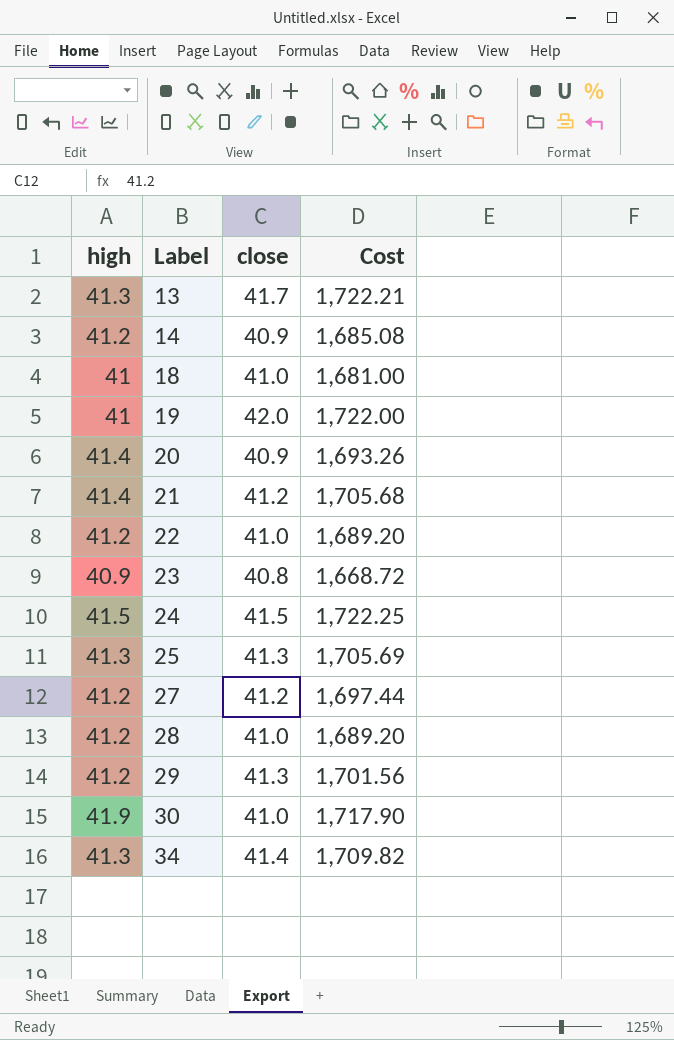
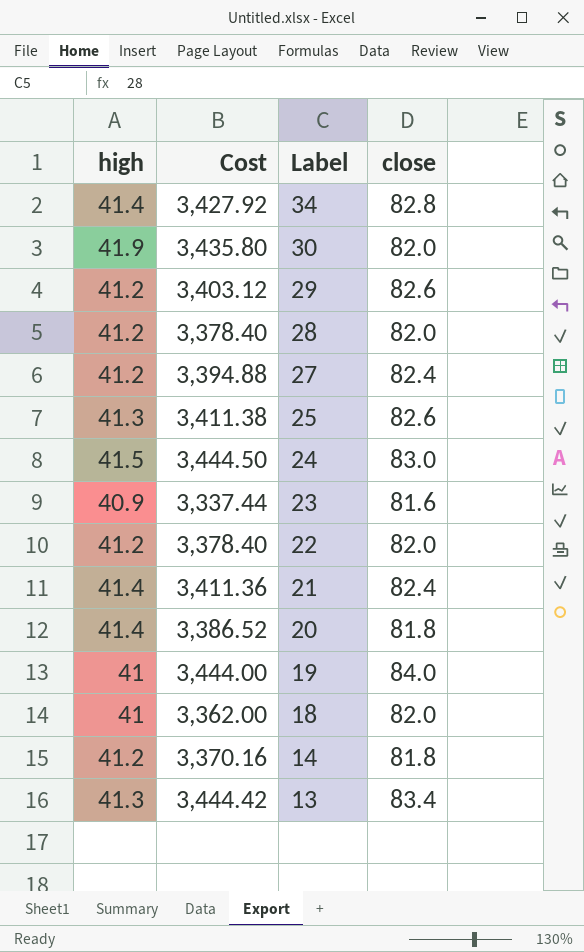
row order: Label ascending -> Label descending
column Cost | position: 4 -> 2
34 | high: 41.3 -> 41.4
34 | Cost: 1,709.82 -> 3,427.92
34 | close: 41.4 -> 82.8
30 | Cost: 1,717.90 -> 3,435.80
30 | close: 41.0 -> 82.0
29 | Cost: 1,701.56 -> 3,403.12
29 | close: 41.3 -> 82.6
28 | Cost: 1,689.20 -> 3,378.40
28 | close: 41.0 -> 82.0
27 | Cost: 1,697.44 -> 3,394.88
27 | close: 41.2 -> 82.4
25 | Cost: 1,705.69 -> 3,411.38
25 | close: 41.3 -> 82.6
24 | Cost: 1,722.25 -> 3,444.50
24 | close: 41.5 -> 83.0
23 | Cost: 1,668.72 -> 3,337.44
23 | close: 40.8 -> 81.6
22 | Cost: 1,689.20 -> 3,378.40
22 | close: 41.0 -> 82.0
21 | Cost: 1,705.68 -> 3,411.36
21 | close: 41.2 -> 82.4
20 | Cost: 1,693.26 -> 3,386.52
20 | close: 40.9 -> 81.8
19 | Cost: 1,722.00 -> 3,444.00
19 | close: 42.0 -> 84.0
18 | Cost: 1,681.00 -> 3,362.00
18 | close: 41.0 -> 82.0
14 | Cost: 1,685.08 -> 3,370.16
14 | close: 40.9 -> 81.8
13 | Cost: 1,722.21 -> 3,444.42
13 | close: 41.7 -> 83.4

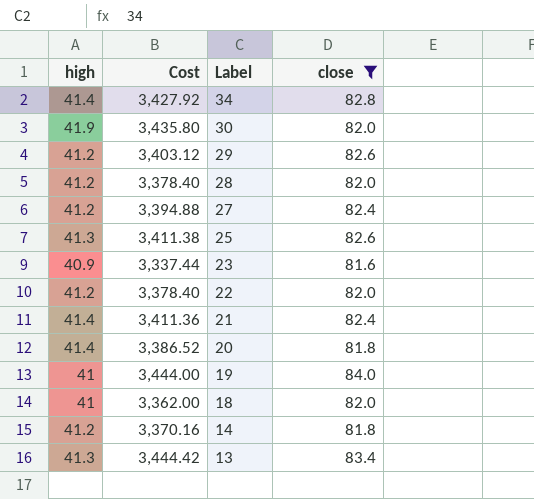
filter: none -> close != 83.0

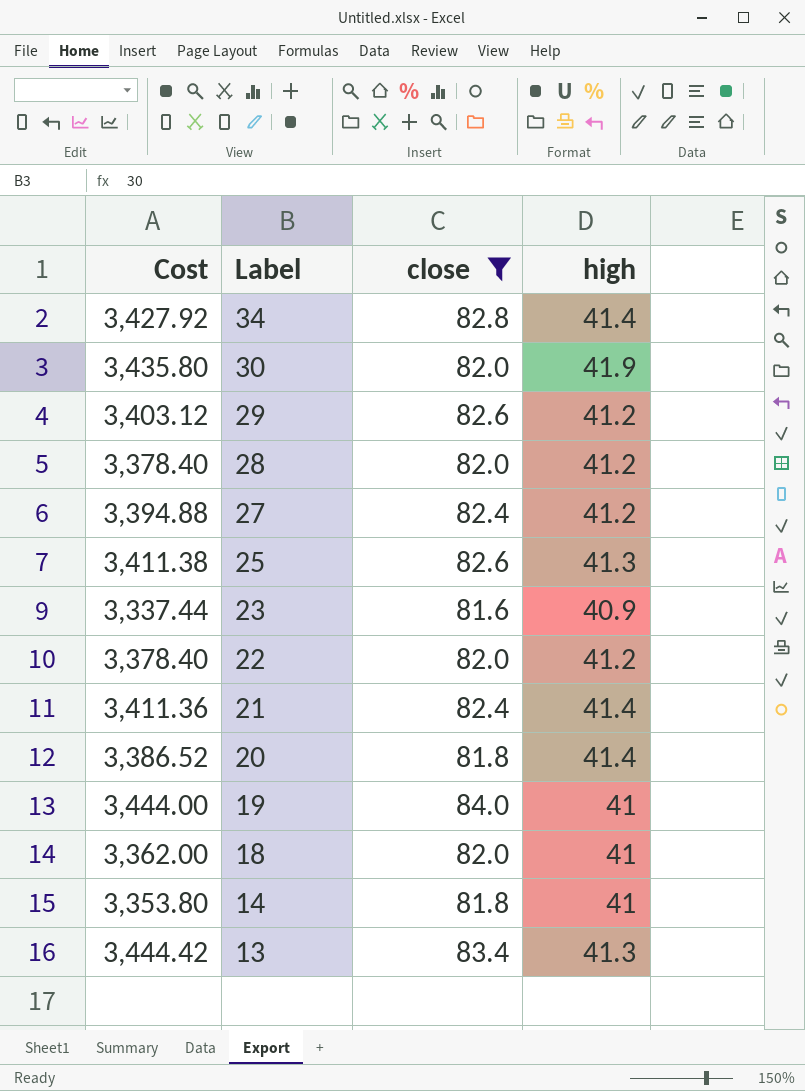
column high | position: 1 -> 4
14 | Cost: 3,370.16 -> 3,353.80
14 | high: 41.2 -> 41

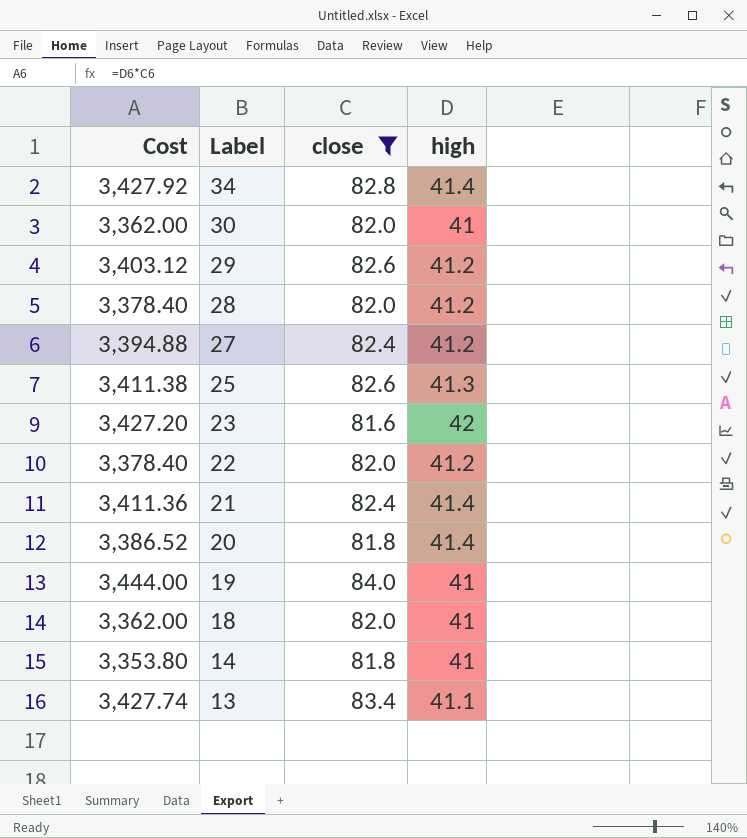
30 | Cost: 3,435.80 -> 3,362.00
30 | high: 41.9 -> 41
23 | Cost: 3,337.44 -> 3,427.20
23 | high: 40.9 -> 42
13 | Cost: 3,444.42 -> 3,427.74
13 | high: 41.3 -> 41.1

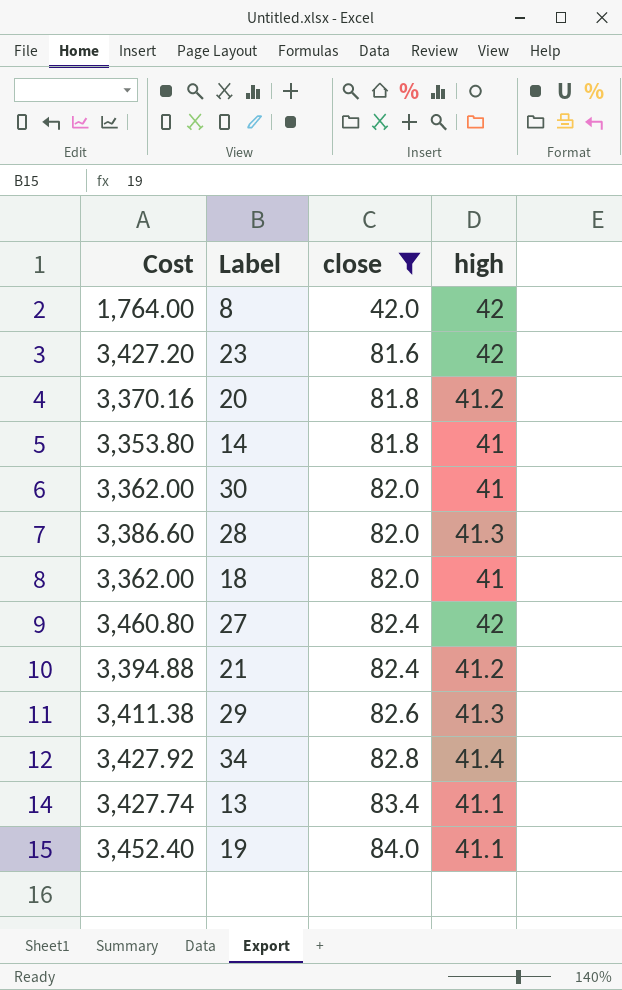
row order: Label descending -> close ascending
row 25: 3,411.38 | 82.6 | 41.3 -> none
row 22: 3,378.40 | 82.0 | 41.2 -> none
row 8: none -> 1,764.00 | 42.0 | 42
20 | Cost: 3,386.52 -> 3,370.16
20 | high: 41.4 -> 41.2
28 | Cost: 3,378.40 -> 3,386.60
28 | high: 41.2 -> 41.3
27 | Cost: 3,394.88 -> 3,460.80
27 | high: 41.2 -> 42
21 | Cost: 3,411.36 -> 3,394.88
21 | high: 41.4 -> 41.2
29 | Cost: 3,403.12 -> 3,411.38
29 | high: 41.2 -> 41.3
19 | Cost: 3,444.00 -> 3,452.40
19 | high: 41 -> 41.1

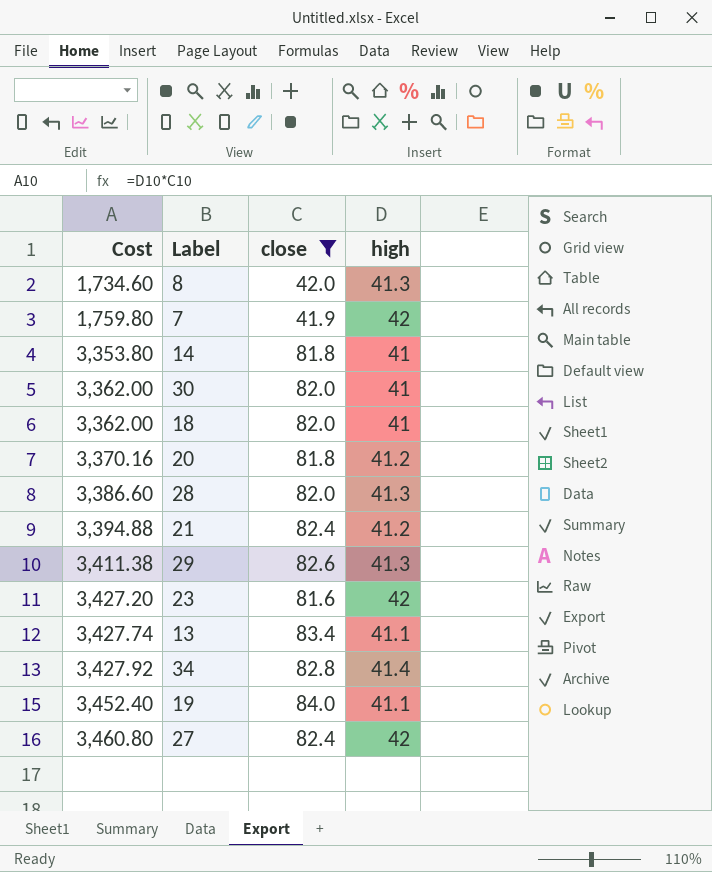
row order: close ascending -> Cost ascending
8 | Cost: 1,764.00 -> 1,734.60
8 | high: 42 -> 41.3
row 7: none -> 1,759.80 | 41.9 | 42

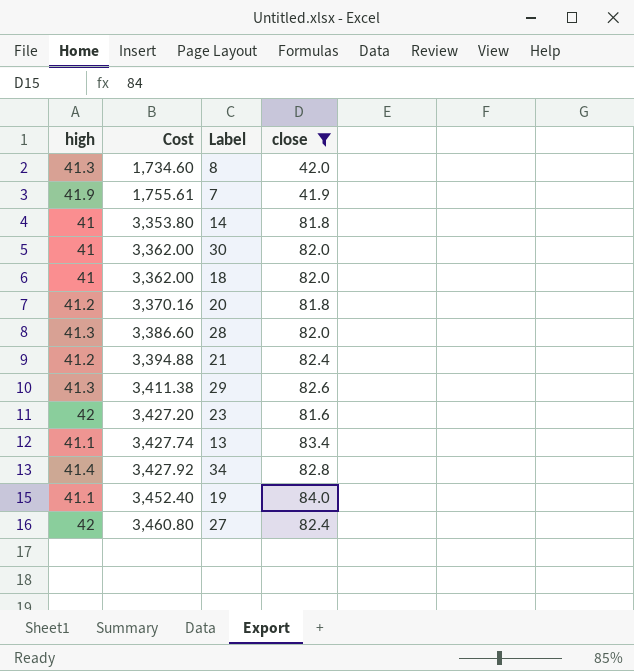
column high | position: 4 -> 1
7 | high: 42 -> 41.9
7 | Cost: 1,759.80 -> 1,755.61

